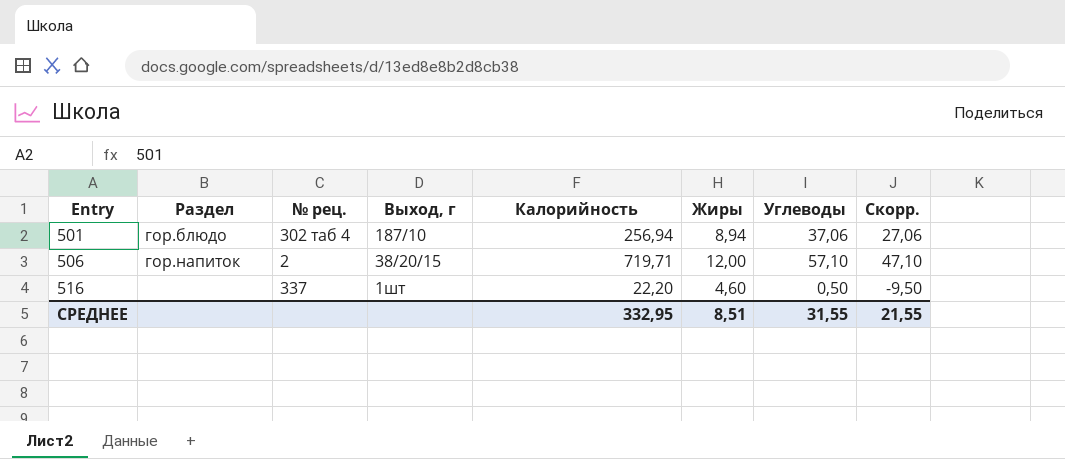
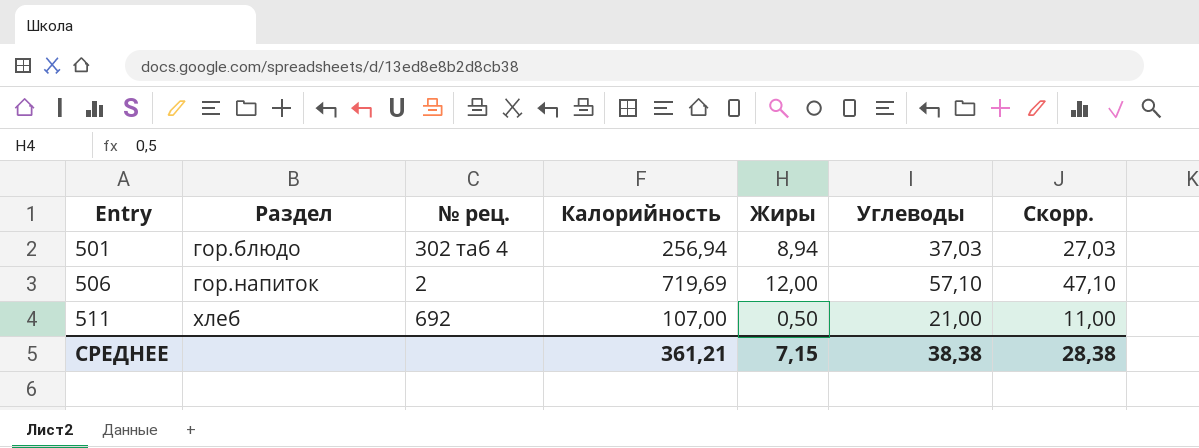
column Выход, г | position: 4 -> none
row 516: none | 337 | 1шт | 22,20 | 4,60 | 0,50 | -9,50 -> none
501 | Углеводы: 37,06 -> 37,03
501 | Скорр.: 27,06 -> 27,03
506 | Калорийность: 719,71 -> 719,69
row 511: none -> хлеб | 692 | 107,00 | 0,50 | 21,00 | 11,00
СРЕДНЕЕ | Калорийность: 332,95 -> 361,21
СРЕДНЕЕ | Жиры: 8,51 -> 7,15
СРЕДНЕЕ | Углеводы: 31,55 -> 38,38
СРЕДНЕЕ | Скорр.: 21,55 -> 28,38

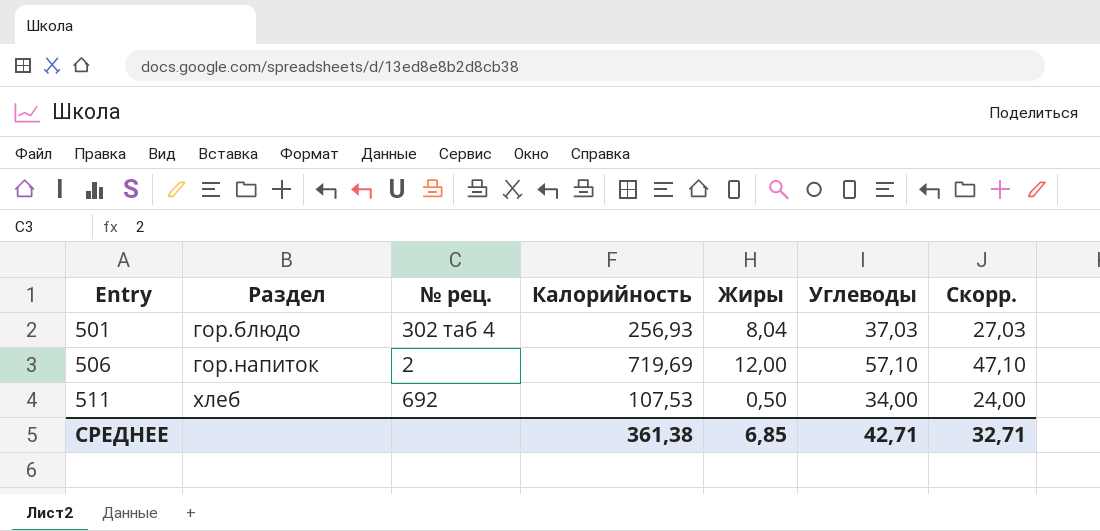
501 | Калорийность: 256,94 -> 256,93
501 | Жиры: 8,94 -> 8,04
511 | Калорийность: 107,00 -> 107,53
511 | Углеводы: 21,00 -> 34,00
511 | Скорр.: 11,00 -> 24,00
СРЕДНЕЕ | Калорийность: 361,21 -> 361,38
СРЕДНЕЕ | Жиры: 7,15 -> 6,85
СРЕДНЕЕ | Углеводы: 38,38 -> 42,71
СРЕДНЕЕ | Скорр.: 28,38 -> 32,71

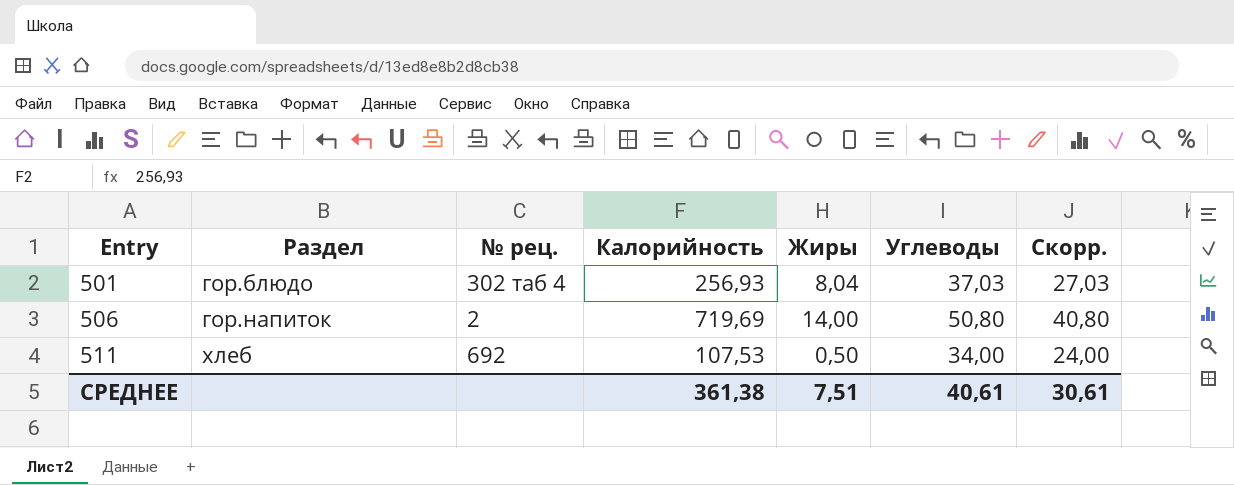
506 | Жиры: 12,00 -> 14,00
506 | Углеводы: 57,10 -> 50,80
506 | Скорр.: 47,10 -> 40,80
СРЕДНЕЕ | Жиры: 6,85 -> 7,51
СРЕДНЕЕ | Углеводы: 42,71 -> 40,61
СРЕДНЕЕ | Скорр.: 32,71 -> 30,61

